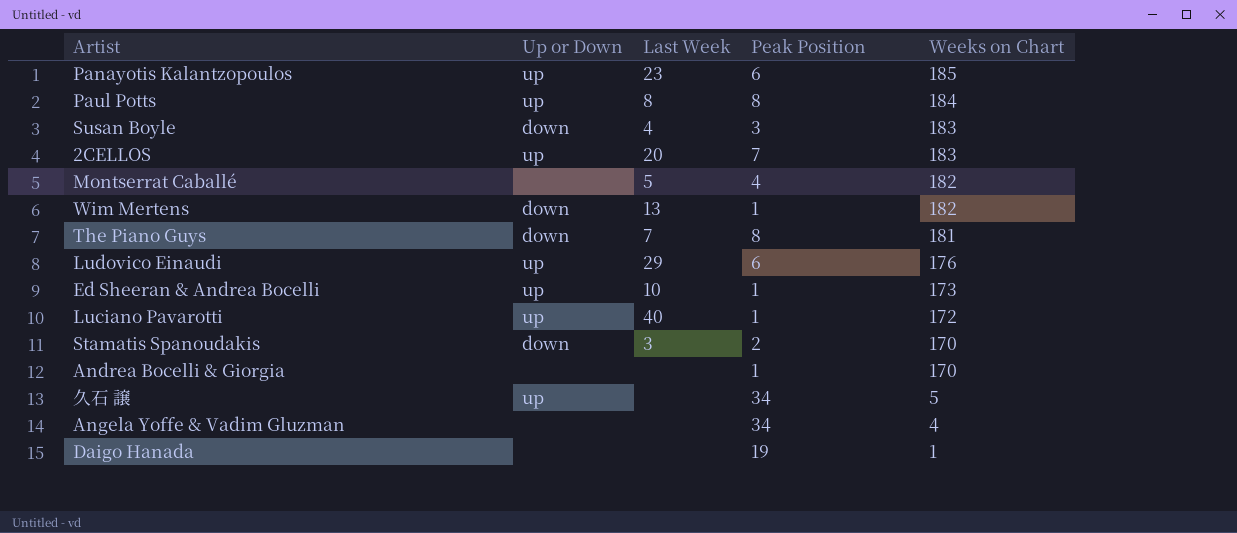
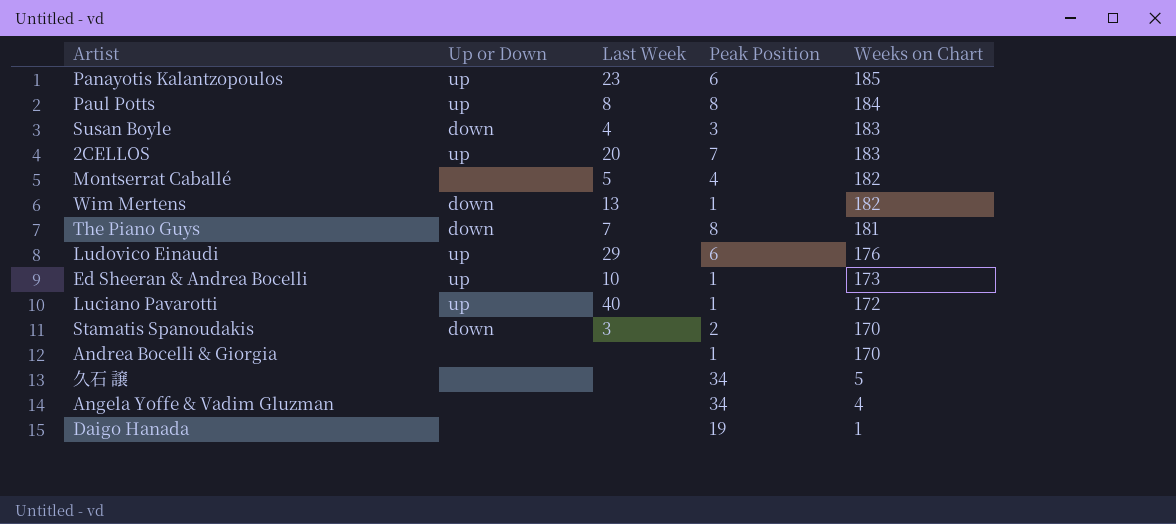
久石 譲 | Up or Down: up -> none

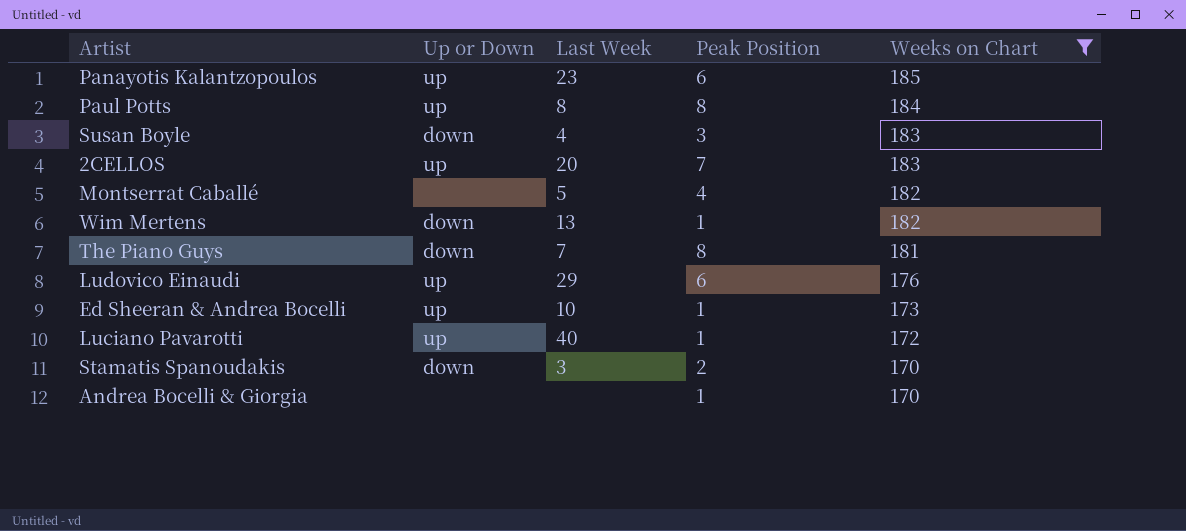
filter: none -> Weeks on Chart >= 170

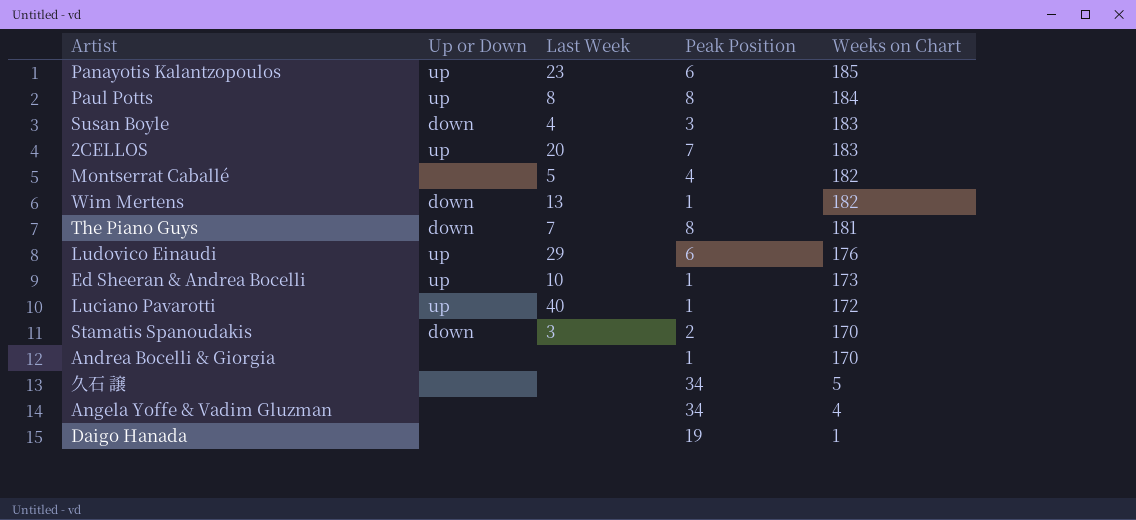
filter: Weeks on Chart >= 170 -> none

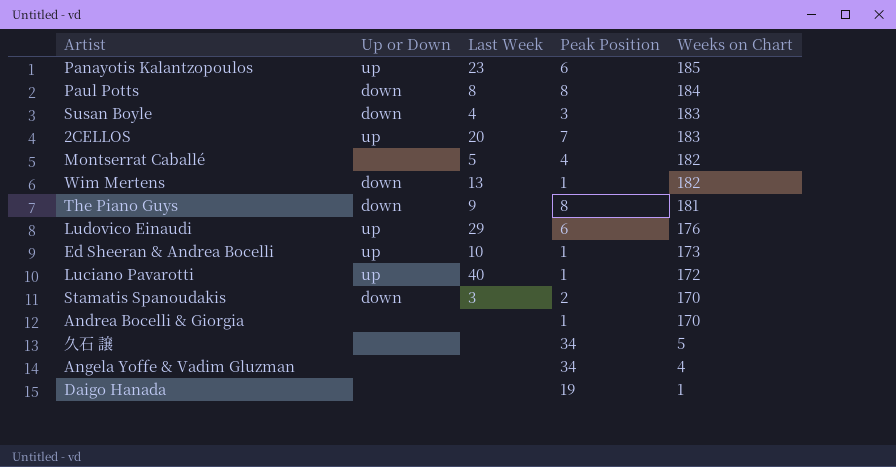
Paul Potts | Up or Down: up -> down
The Piano Guys | Last Week: 7 -> 9

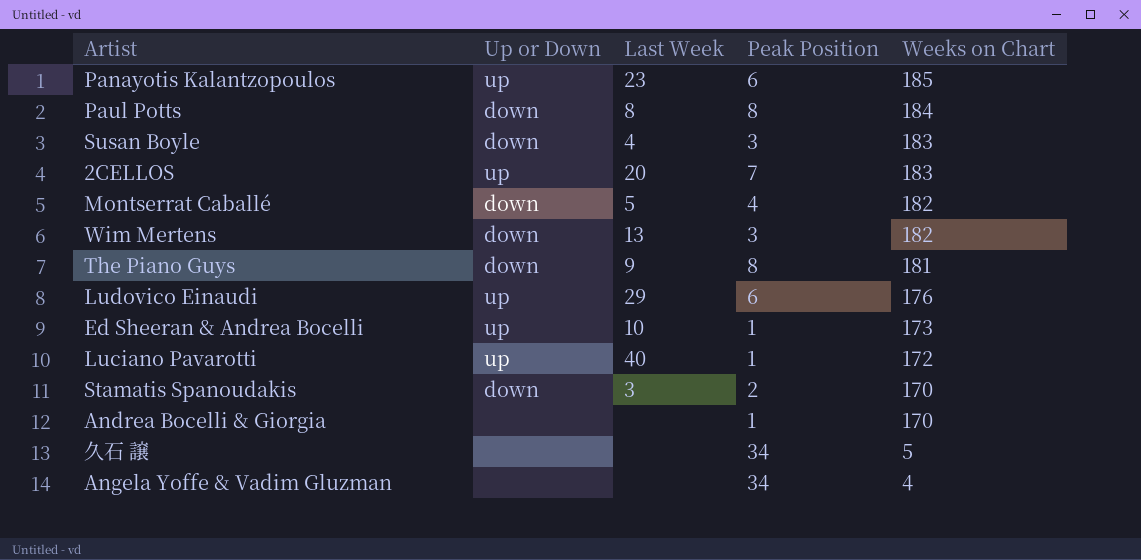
row Daigo Hanada: none | none | 19 | 1 -> none
Montserrat Caballé | Up or Down: none -> down
Wim Mertens | Peak Position: 1 -> 3

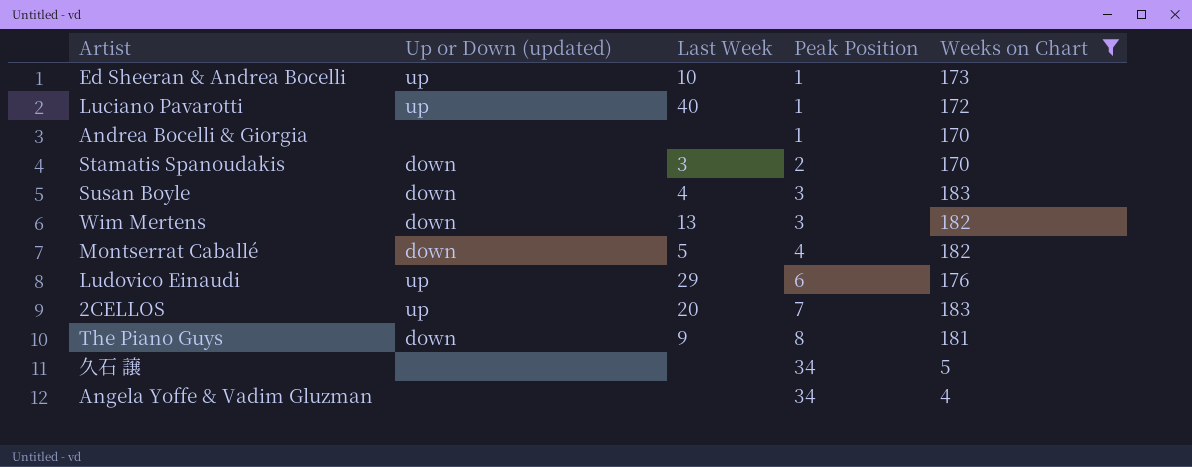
filter: none -> Weeks on Chart <= 183
row order: Weeks on Chart descending -> Peak Position ascending
column name: Up or Down -> Up or Down (updated)

